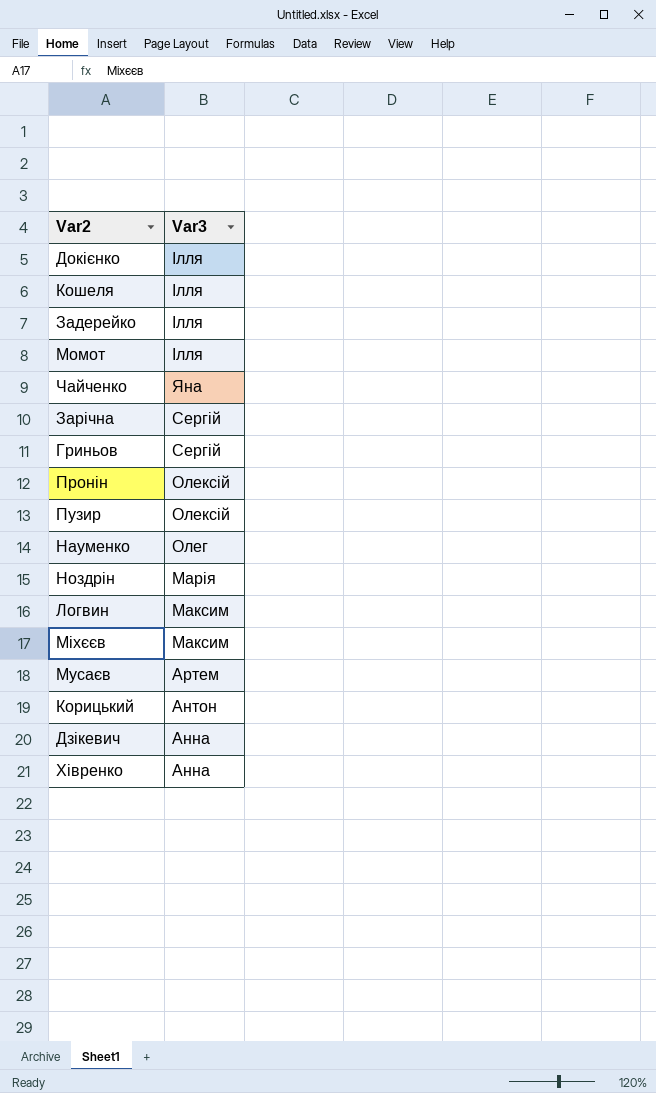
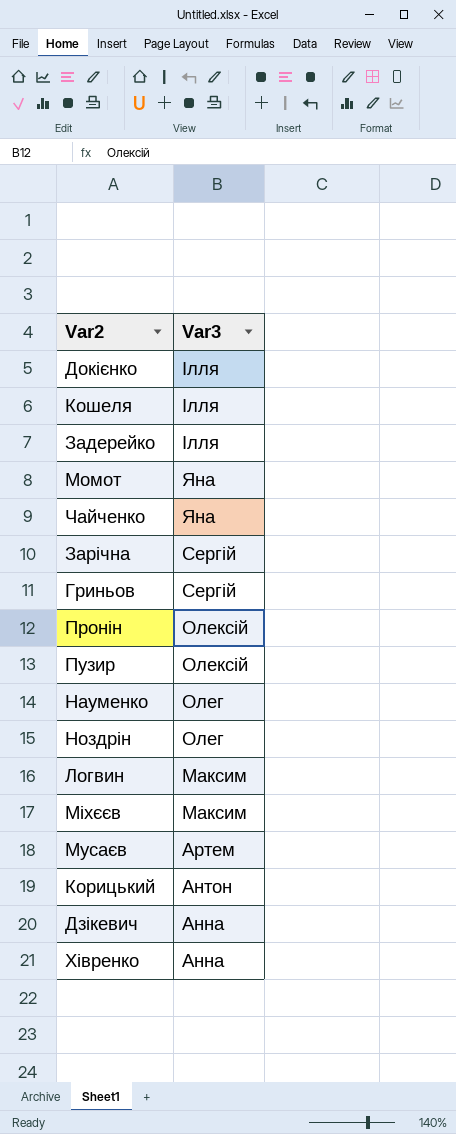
Момот | Var3: Ілля -> Яна
Ноздрін | Var3: Марія -> Олег

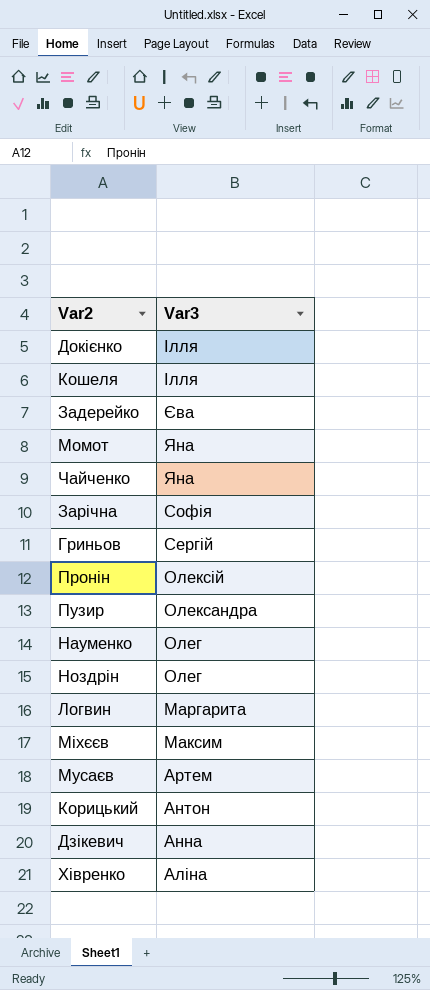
Задерейко | Var3: Ілля -> Єва
Зарічна | Var3: Сергій -> Софія
Пузир | Var3: Олексій -> Олександра
Логвин | Var3: Максим -> Маргарита
Хівренко | Var3: Анна -> Аліна

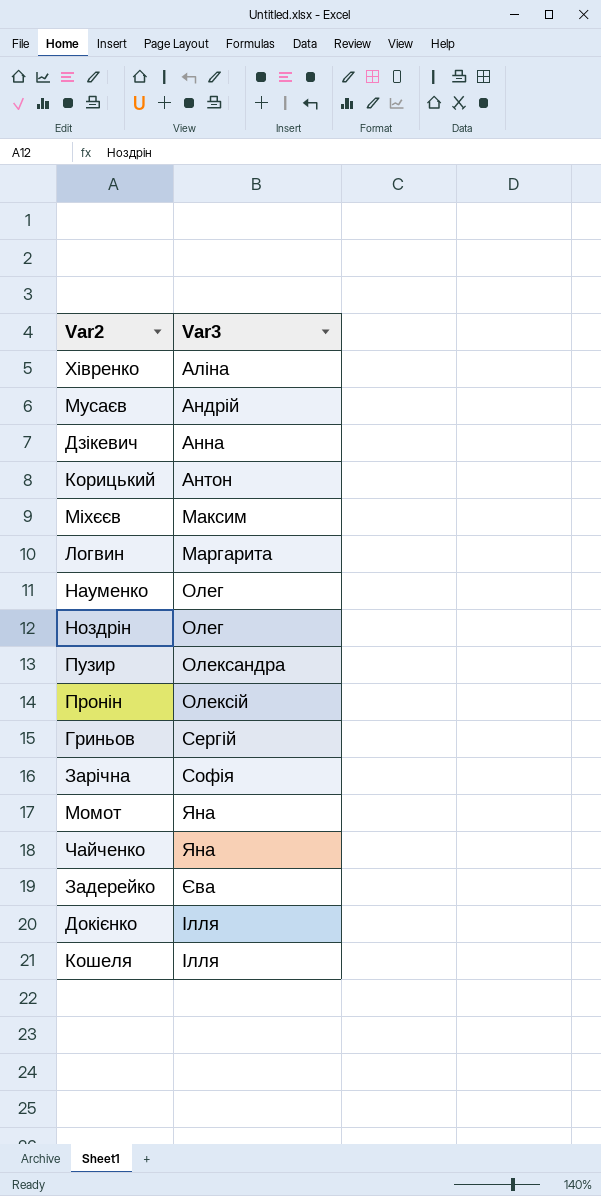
row order: Var3 descending -> Var3 ascending
Мусаєв | Var3: Артем -> Андрій

